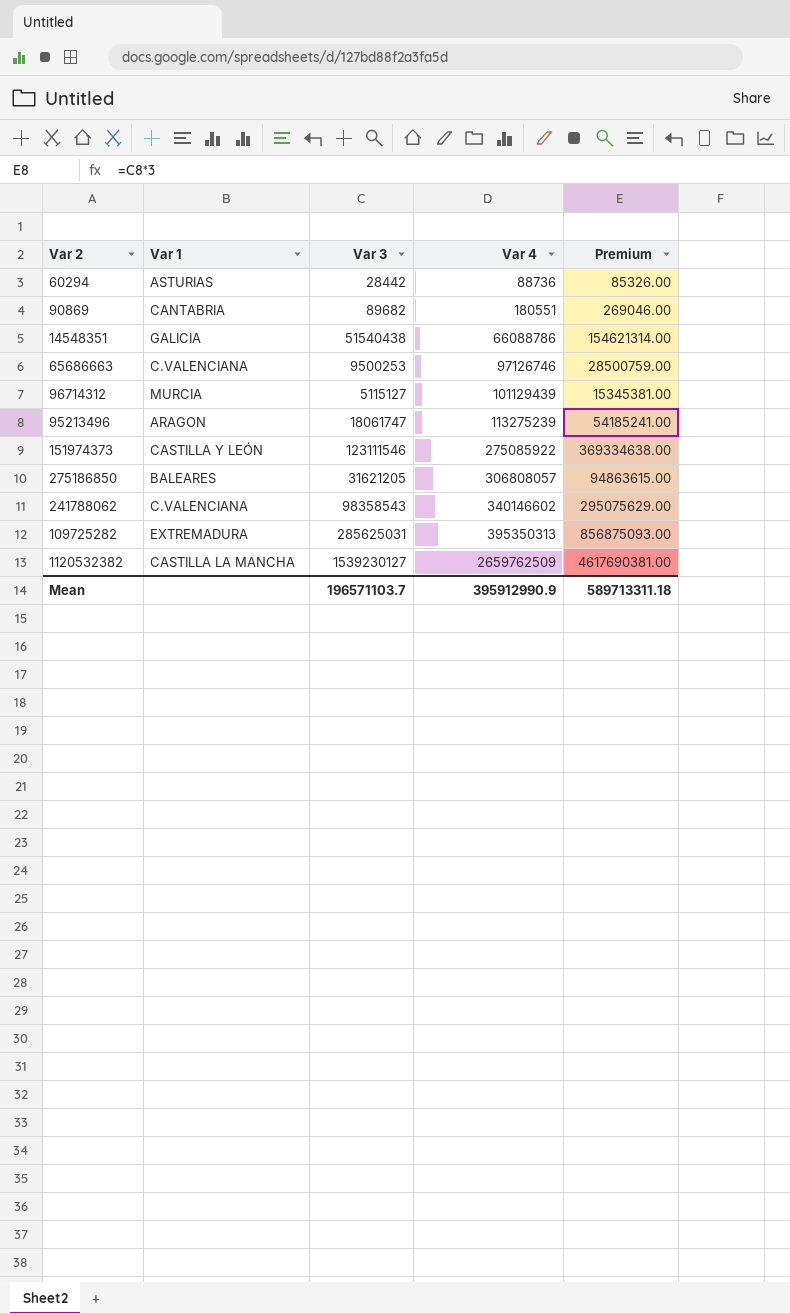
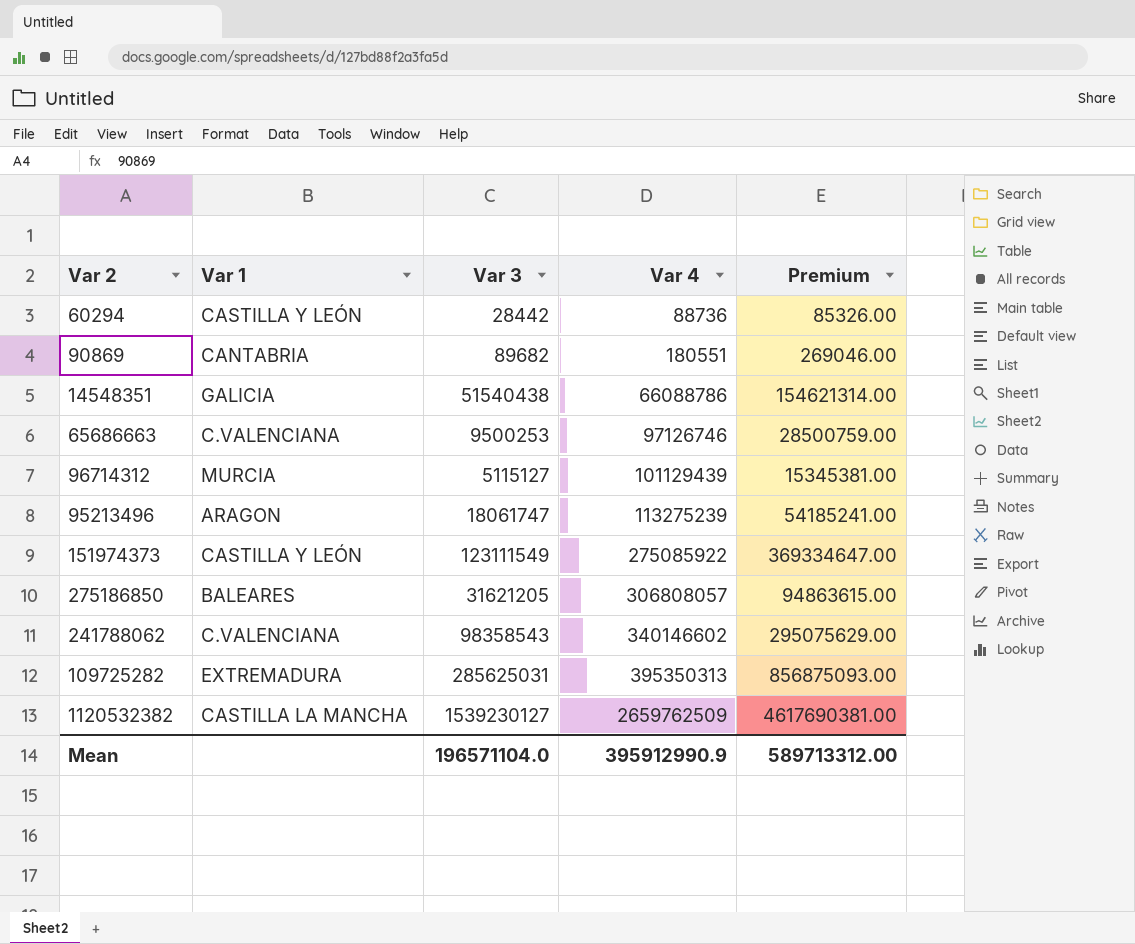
60294 | Var 1: ASTURIAS -> CASTILLA Y LEÓN
151974373 | Var 3: 123111546 -> 123111549
151974373 | Premium: 369334638.00 -> 369334647.00
Mean | Var 3: 196571103.7 -> 196571104.0
Mean | Premium: 589713311.18 -> 589713312.00

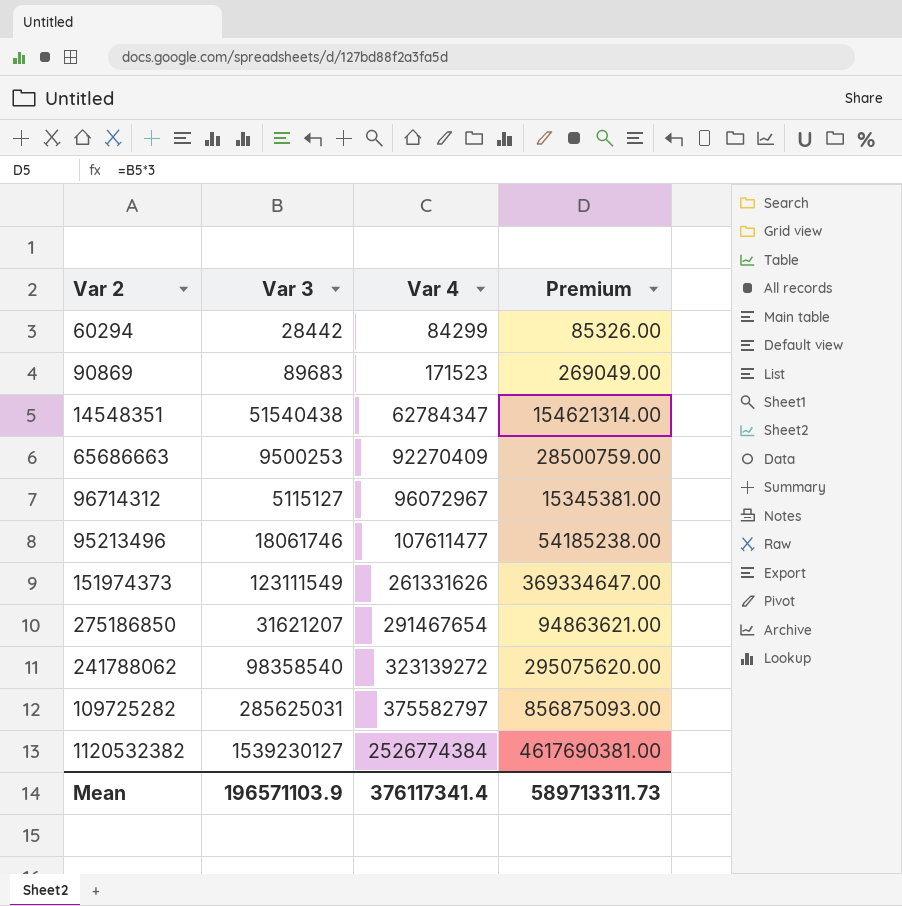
column Var 1 | position: 2 -> none
60294 | Var 4: 88736 -> 84299
90869 | Var 3: 89682 -> 89683
90869 | Var 4: 180551 -> 171523
90869 | Premium: 269046.00 -> 269049.00
14548351 | Var 4: 66088786 -> 62784347
65686663 | Var 4: 97126746 -> 92270409
96714312 | Var 4: 101129439 -> 96072967
95213496 | Var 3: 18061747 -> 18061746
95213496 | Var 4: 113275239 -> 107611477
95213496 | Premium: 54185241.00 -> 54185238.00
151974373 | Var 4: 275085922 -> 261331626
275186850 | Var 3: 31621205 -> 31621207
275186850 | Var 4: 306808057 -> 291467654
275186850 | Premium: 94863615.00 -> 94863621.00
241788062 | Var 3: 98358543 -> 98358540
241788062 | Var 4: 340146602 -> 323139272
241788062 | Premium: 295075629.00 -> 295075620.00
109725282 | Var 4: 395350313 -> 375582797
1120532382 | Var 4: 2659762509 -> 2526774384
Mean | Var 3: 196571104.0 -> 196571103.9
Mean | Var 4: 395912990.9 -> 376117341.4
Mean | Premium: 589713312.00 -> 589713311.73

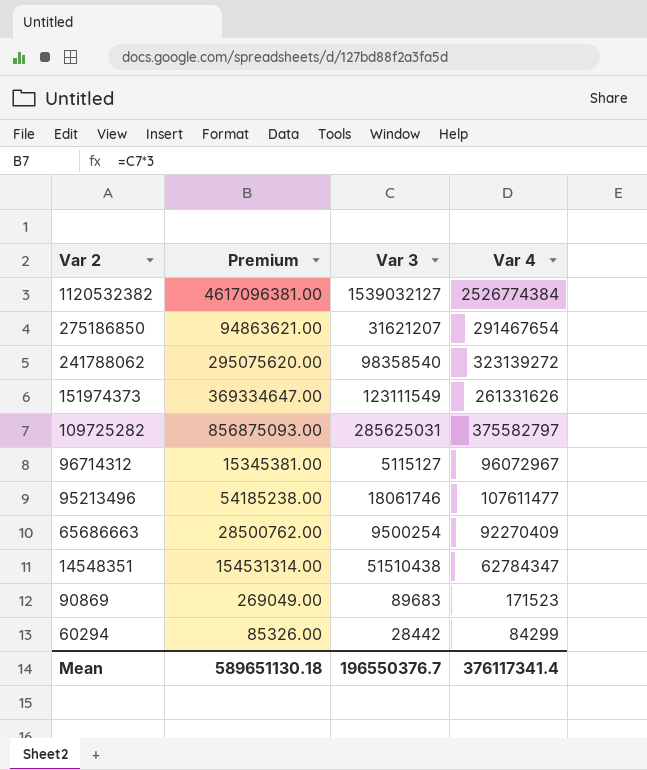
row order: Var 4 ascending -> Var 2 descending
column Premium | position: 4 -> 2
1120532382 | Premium: 4617690381.00 -> 4617096381.00
1120532382 | Var 3: 1539230127 -> 1539032127
65686663 | Premium: 28500759.00 -> 28500762.00
65686663 | Var 3: 9500253 -> 9500254
14548351 | Premium: 154621314.00 -> 154531314.00
14548351 | Var 3: 51540438 -> 51510438
Mean | Premium: 589713311.73 -> 589651130.18
Mean | Var 3: 196571103.9 -> 196550376.7

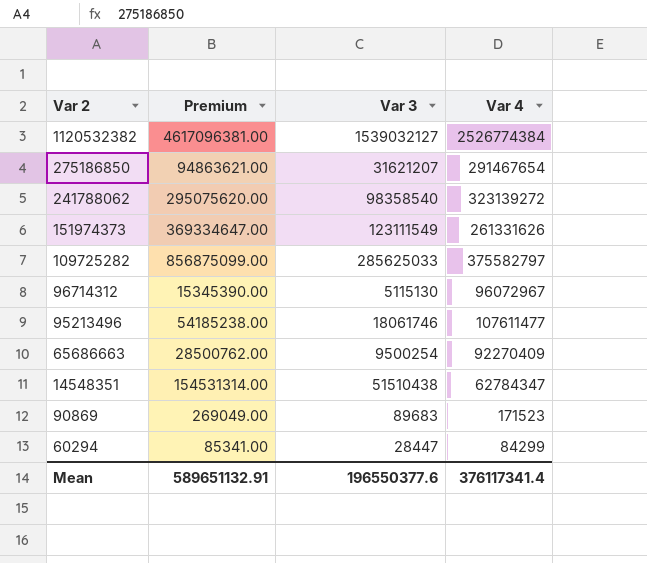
109725282 | Premium: 856875093.00 -> 856875099.00
109725282 | Var 3: 285625031 -> 285625033
96714312 | Premium: 15345381.00 -> 15345390.00
96714312 | Var 3: 5115127 -> 5115130
60294 | Premium: 85326.00 -> 85341.00
60294 | Var 3: 28442 -> 28447
Mean | Premium: 589651130.18 -> 589651132.91
Mean | Var 3: 196550376.7 -> 196550377.6

